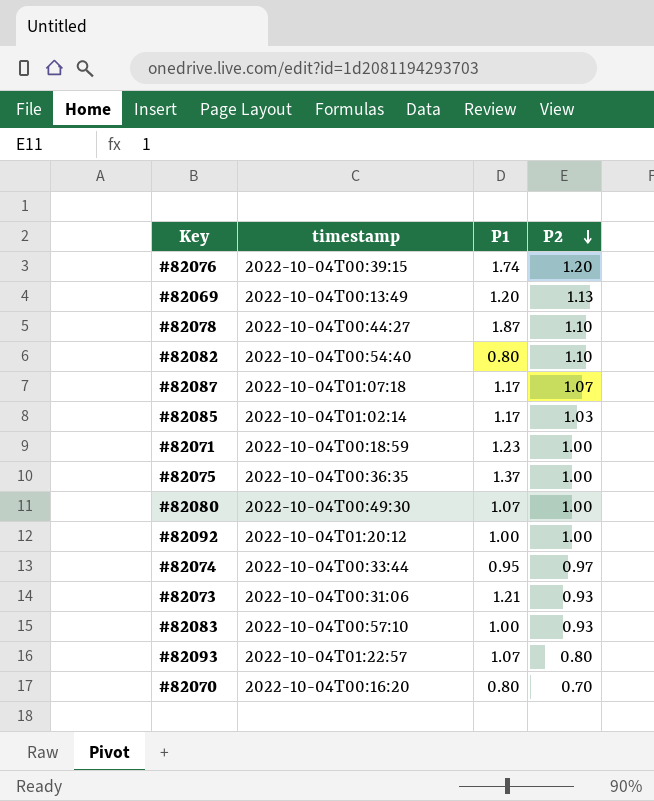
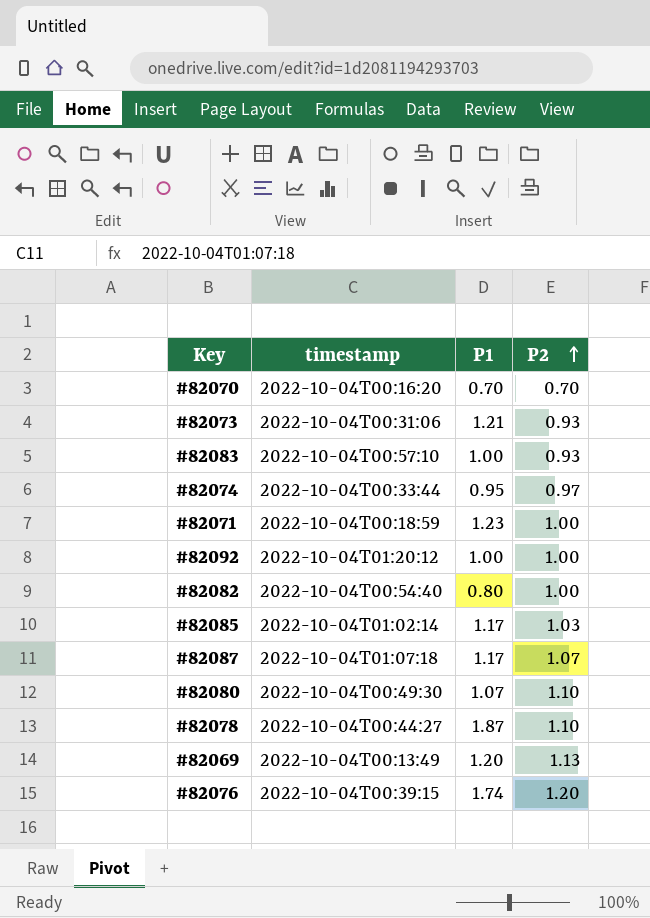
row order: P2 descending -> P2 ascending
row #82075: 2022-10-04T00:36:35 | 1.37 | 1.00 -> none
row #82093: 2022-10-04T01:22:57 | 1.07 | 0.80 -> none
#82070 | P1: 0.80 -> 0.70
#82082 | P2: 1.10 -> 1.00
#82080 | P2: 1.00 -> 1.10

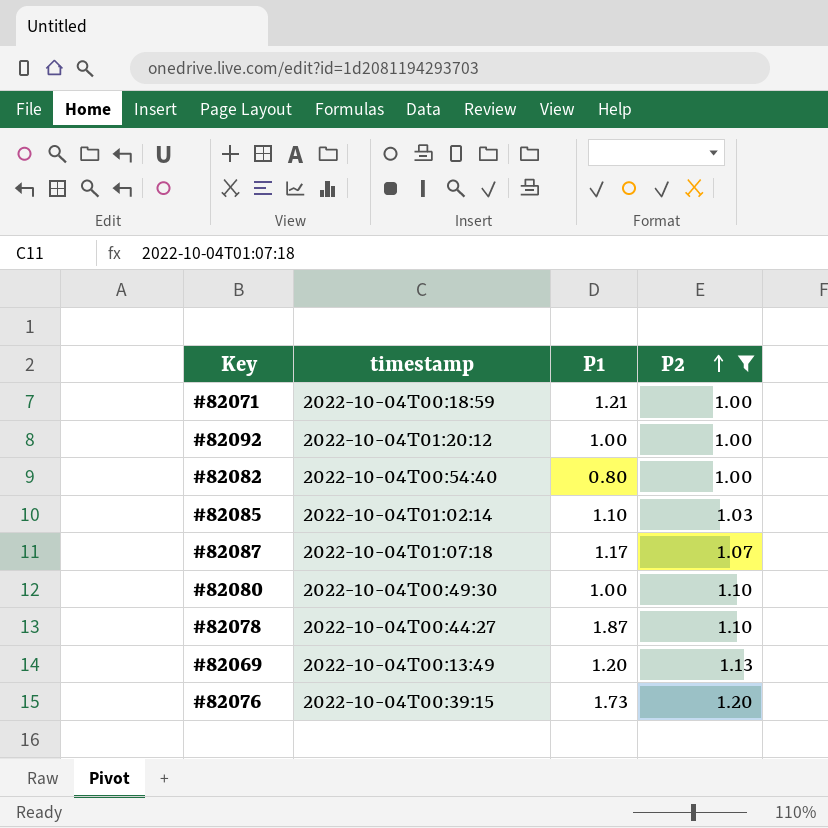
filter: none -> P2 >= 1.00
#82071 | P1: 1.23 -> 1.21
#82085 | P1: 1.17 -> 1.10
#82080 | P1: 1.07 -> 1.00
#82076 | P1: 1.74 -> 1.73

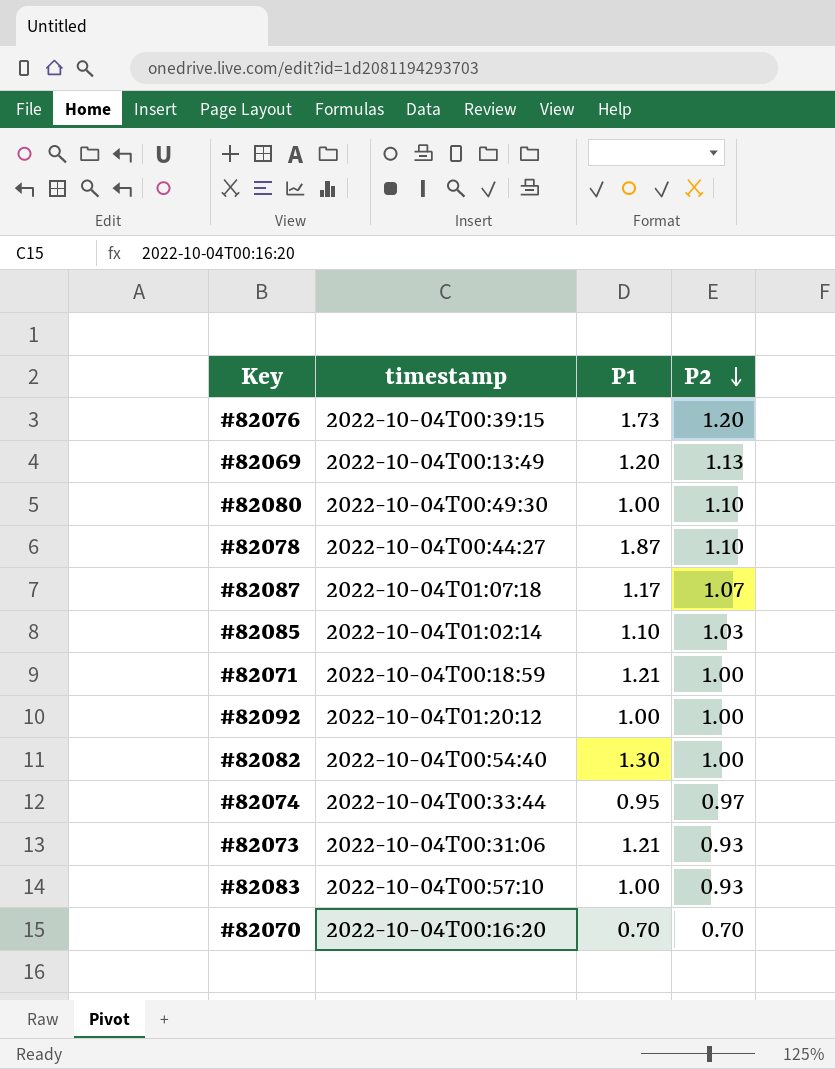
filter: P2 >= 1.00 -> none
row order: P2 ascending -> P2 descending
#82082 | P1: 0.80 -> 1.30

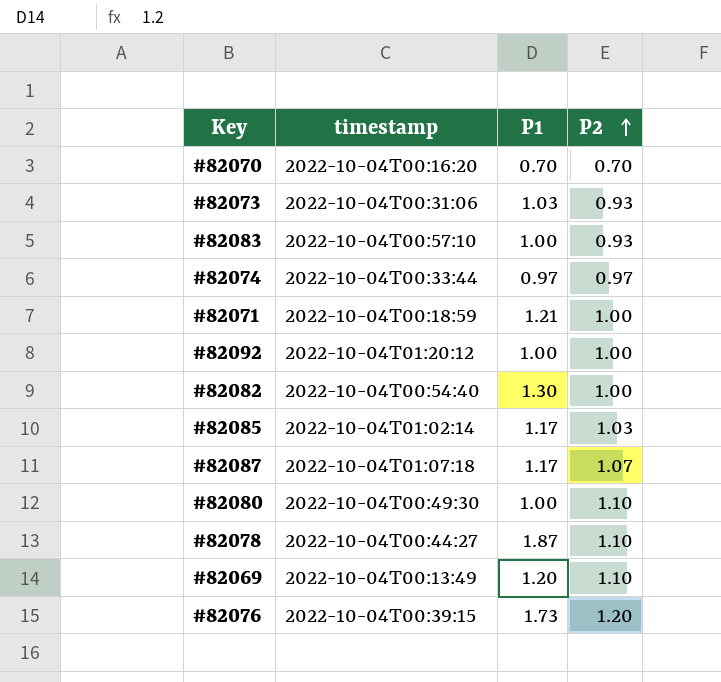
row order: P2 descending -> P2 ascending
#82073 | P1: 1.21 -> 1.03
#82074 | P1: 0.95 -> 0.97
#82085 | P1: 1.10 -> 1.17
#82069 | P2: 1.13 -> 1.10

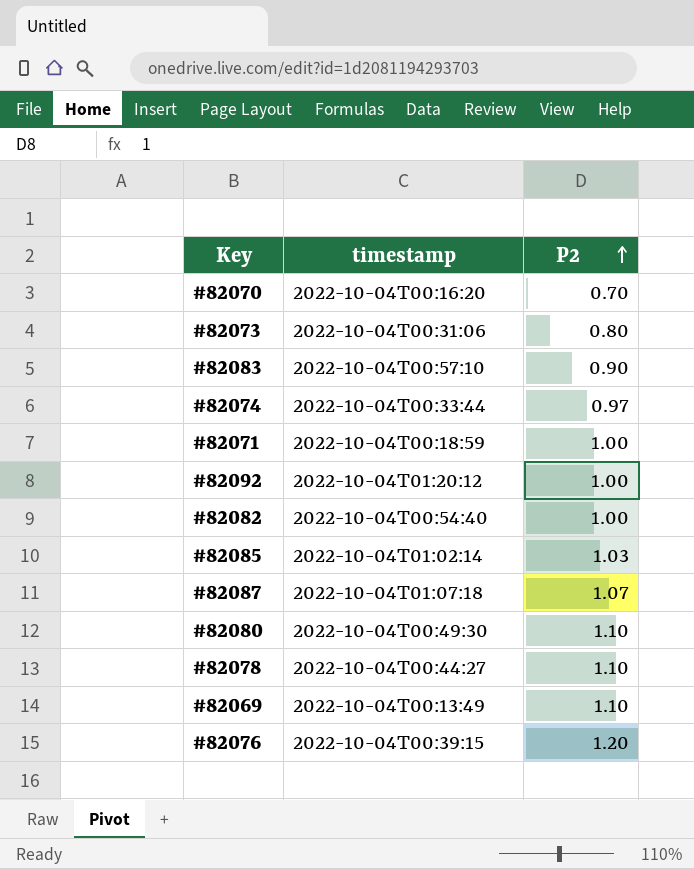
column P1 | position: 3 -> none
#82073 | P2: 0.93 -> 0.80
#82083 | P2: 0.93 -> 0.90

